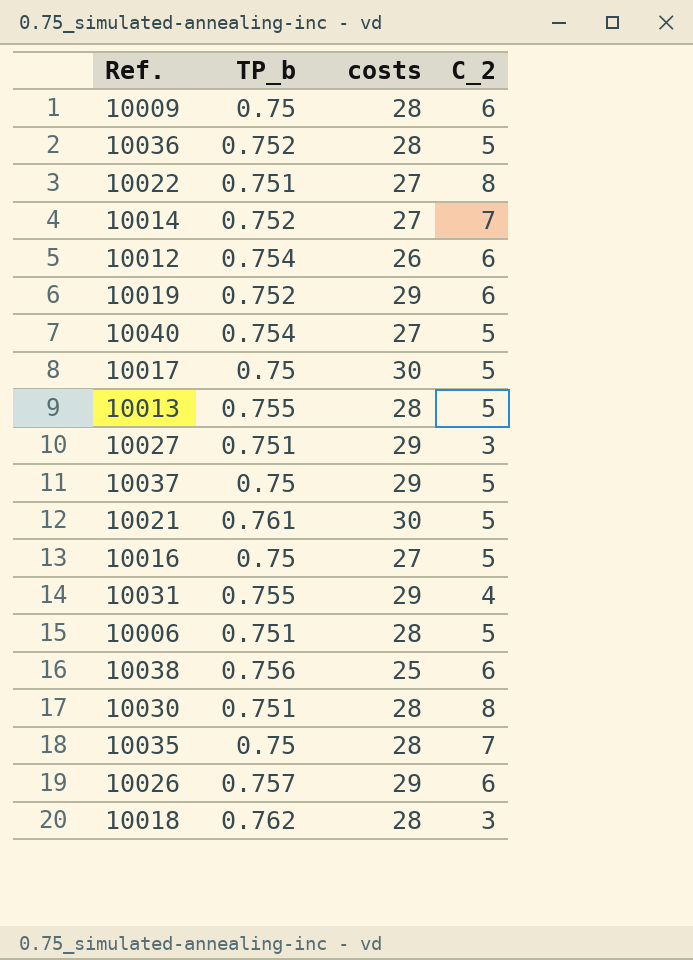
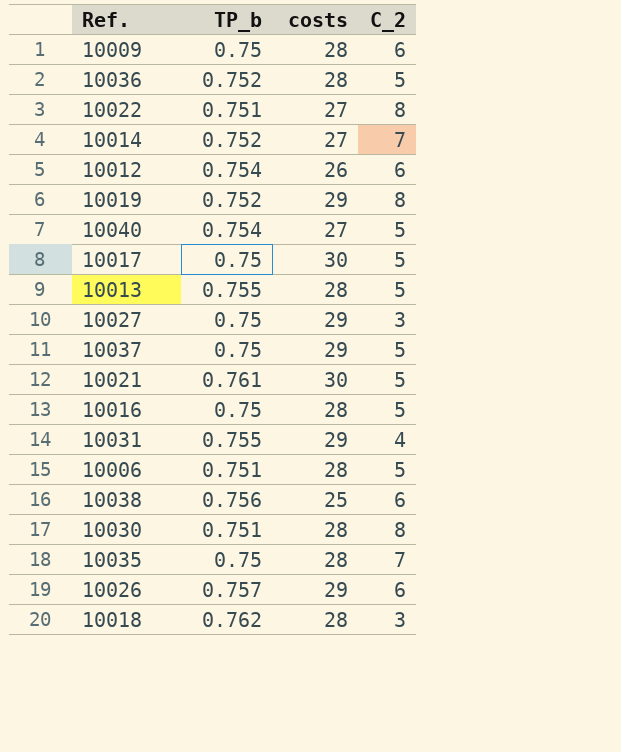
10019 | C_2: 6 -> 8
10027 | TP_b: 0.751 -> 0.75
10016 | costs: 27 -> 28

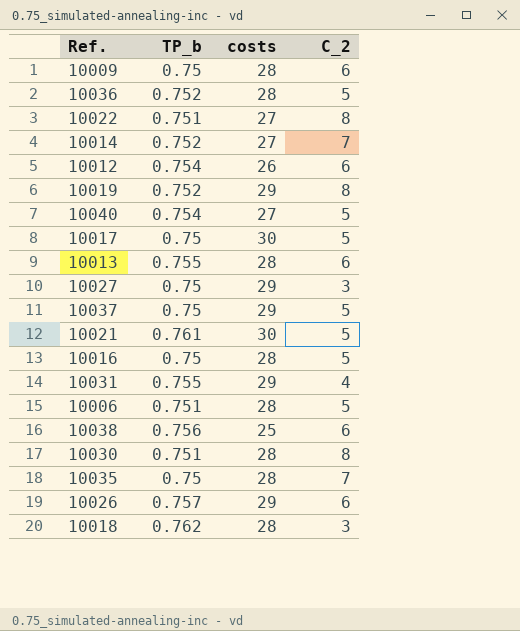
10013 | C_2: 5 -> 6

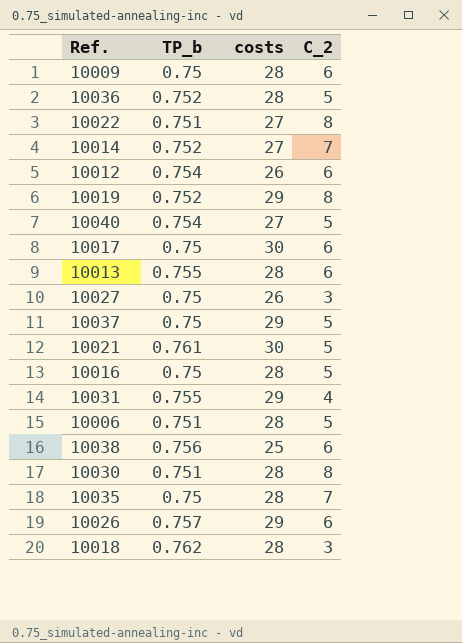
10017 | C_2: 5 -> 6
10027 | costs: 29 -> 26

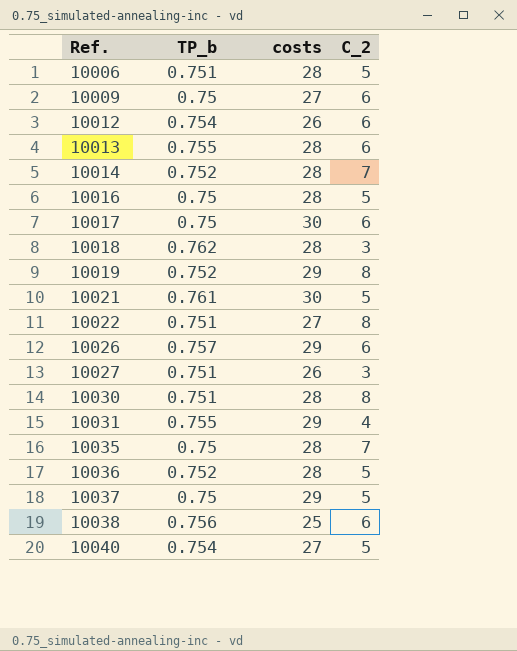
row order: none -> Ref. ascending
10009 | costs: 28 -> 27
10014 | costs: 27 -> 28
10027 | TP_b: 0.75 -> 0.751

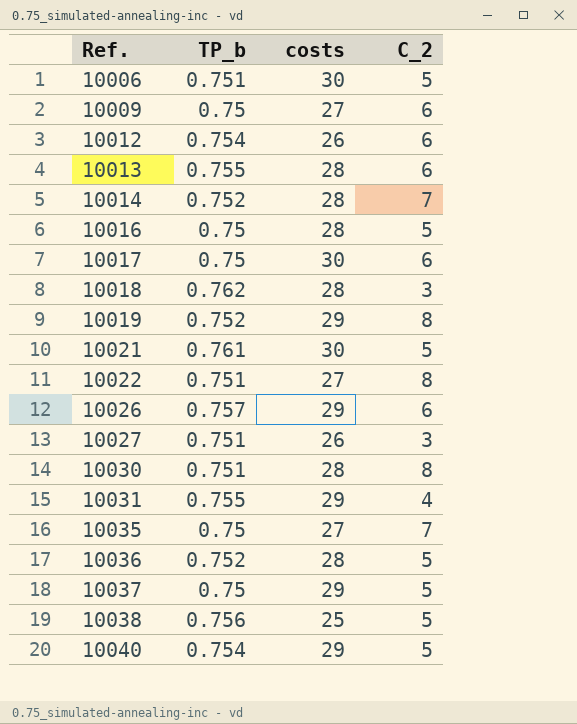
10006 | costs: 28 -> 30
10035 | costs: 28 -> 27
10038 | C_2: 6 -> 5
10040 | costs: 27 -> 29

